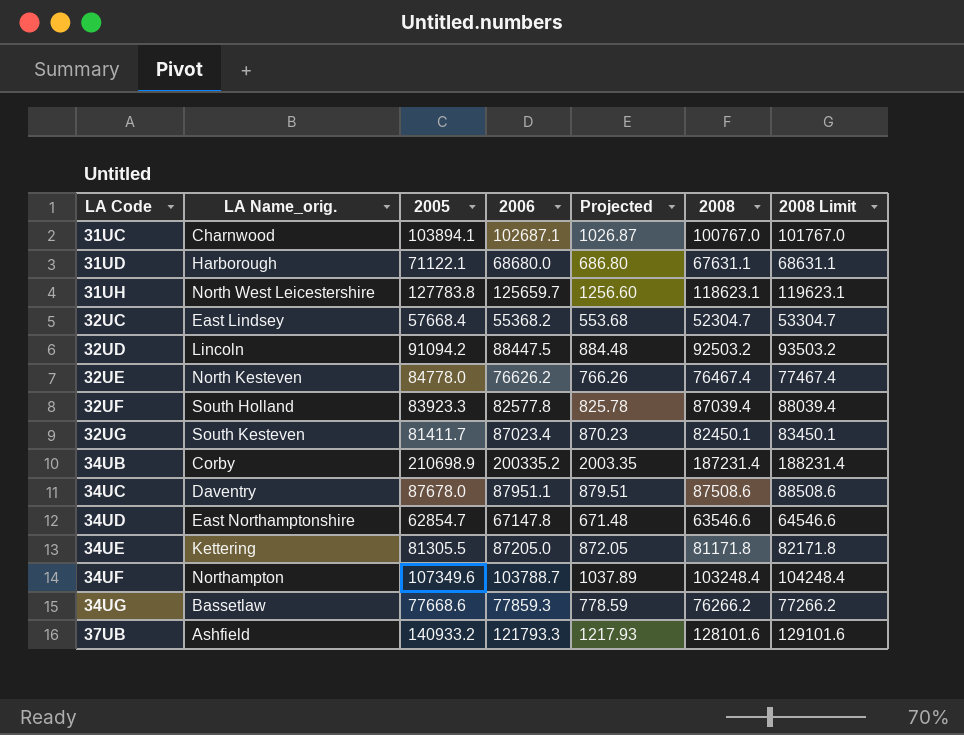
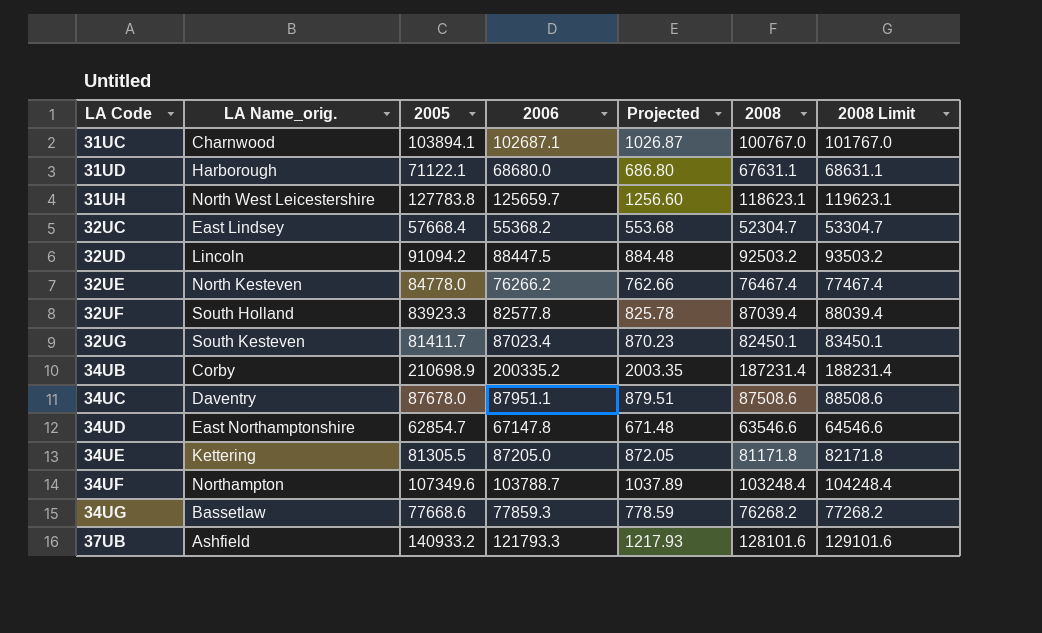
32UE | 2006: 76626.2 -> 76266.2
32UE | Projected: 766.26 -> 762.66
34UG | 2008: 76266.2 -> 76268.2
34UG | 2008 Limit: 77266.2 -> 77268.2

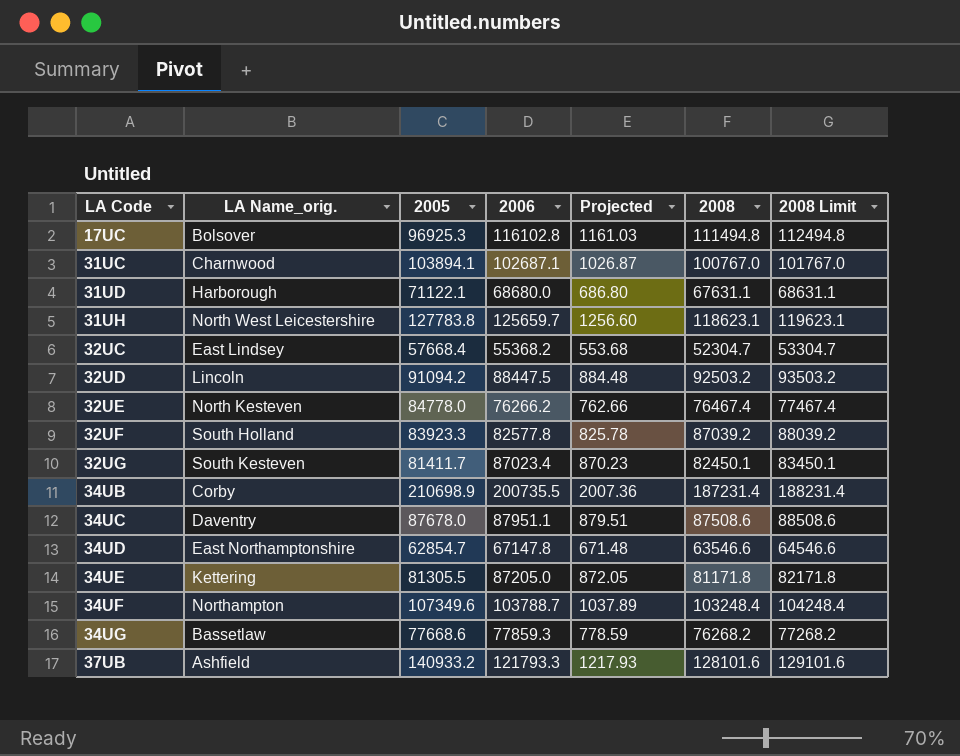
row 17UC: none -> Bolsover | 96925.3 | 116102.8 | 1161.03 | 111494.8 | 112494.8
32UF | 2008: 87039.4 -> 87039.2
32UF | 2008 Limit: 88039.4 -> 88039.2
34UB | 2006: 200335.2 -> 200735.5
34UB | Projected: 2003.35 -> 2007.36

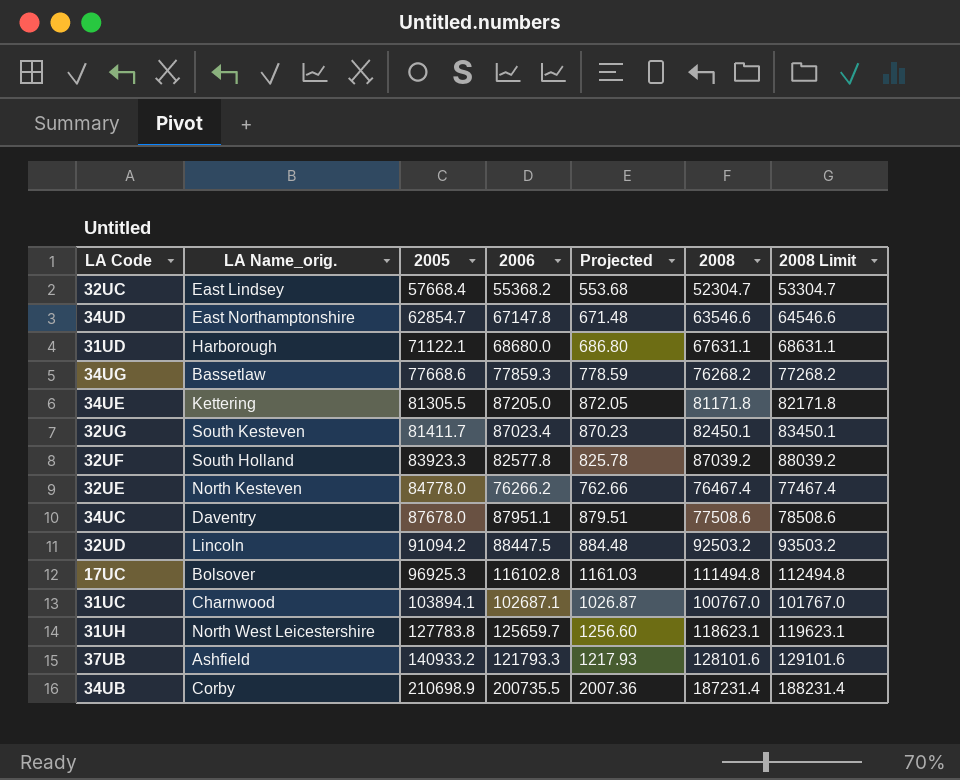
row order: LA Code ascending -> 2005 ascending
row 34UF: Northampton | 107349.6 | 103788.7 | 1037.89 | 103248.4 | 104248.4 -> none
34UC | 2008: 87508.6 -> 77508.6
34UC | 2008 Limit: 88508.6 -> 78508.6

